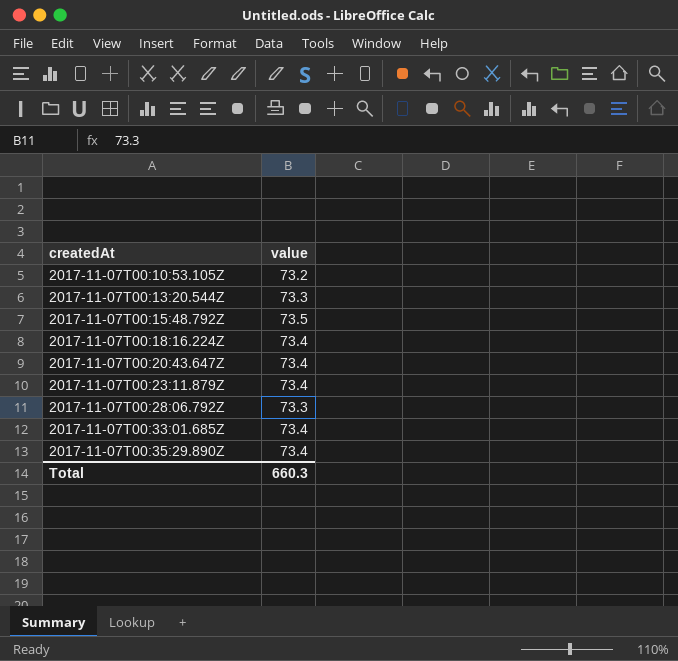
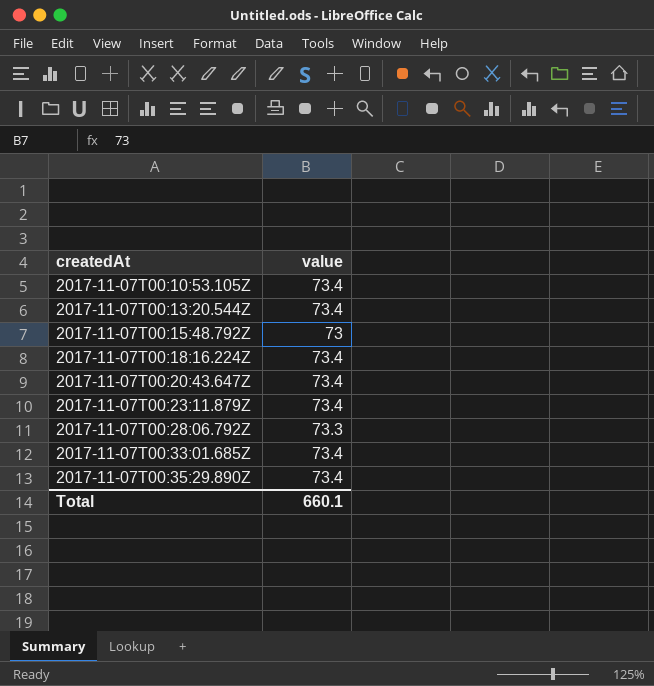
2017-11-07T00:10:53.105Z | value: 73.2 -> 73.4
2017-11-07T00:13:20.544Z | value: 73.3 -> 73.4
2017-11-07T00:15:48.792Z | value: 73.5 -> 73
Total | value: 660.3 -> 660.1

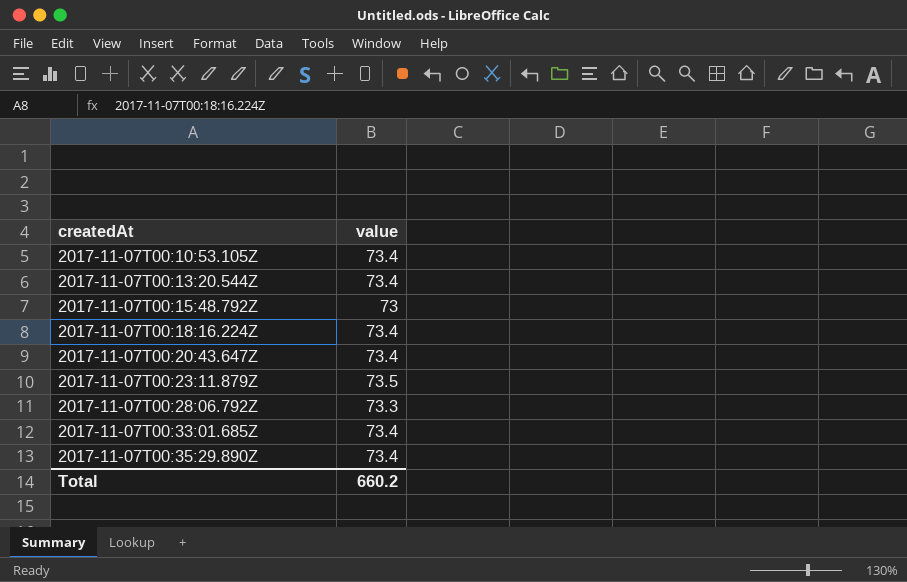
2017-11-07T00:23:11.879Z | value: 73.4 -> 73.5
Total | value: 660.1 -> 660.2

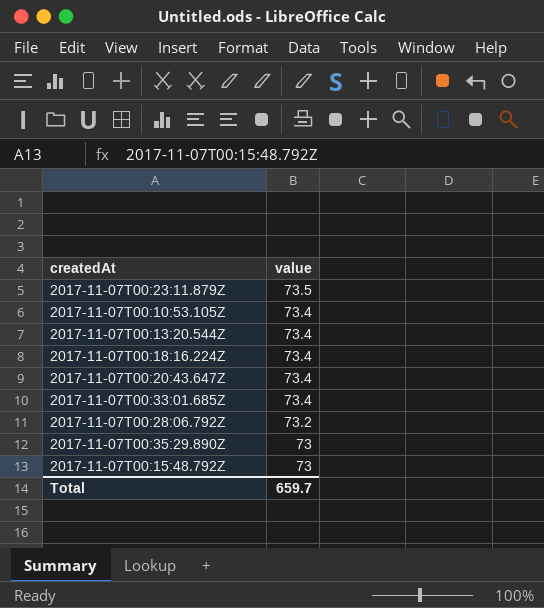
row order: createdAt ascending -> value descending
2017-11-07T00:28:06.792Z | value: 73.3 -> 73.2
2017-11-07T00:35:29.890Z | value: 73.4 -> 73
Total | value: 660.2 -> 659.7

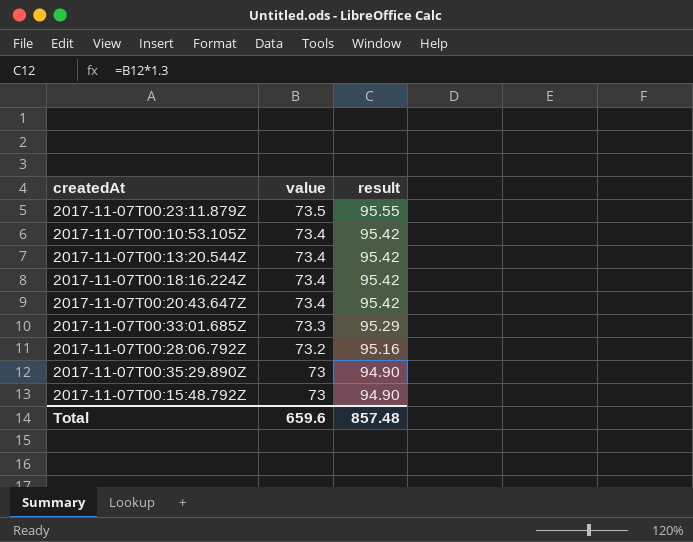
column result | formula: none -> [value] * 1.3
2017-11-07T00:33:01.685Z | value: 73.4 -> 73.3
Total | value: 659.7 -> 659.6

